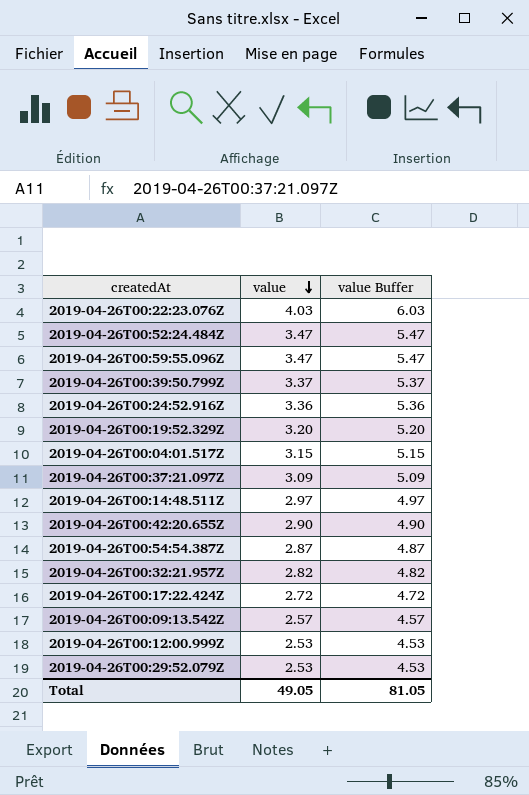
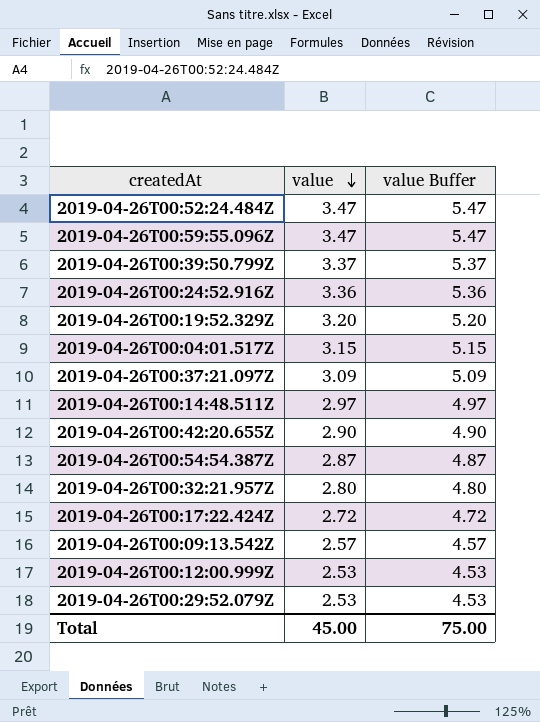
row 2019-04-26T00:22:23.076Z: 4.03 | 6.03 -> none
2019-04-26T00:32:21.957Z | value: 2.82 -> 2.80
2019-04-26T00:32:21.957Z | value Buffer: 4.82 -> 4.80
Total | value: 49.05 -> 45.00
Total | value Buffer: 81.05 -> 75.00

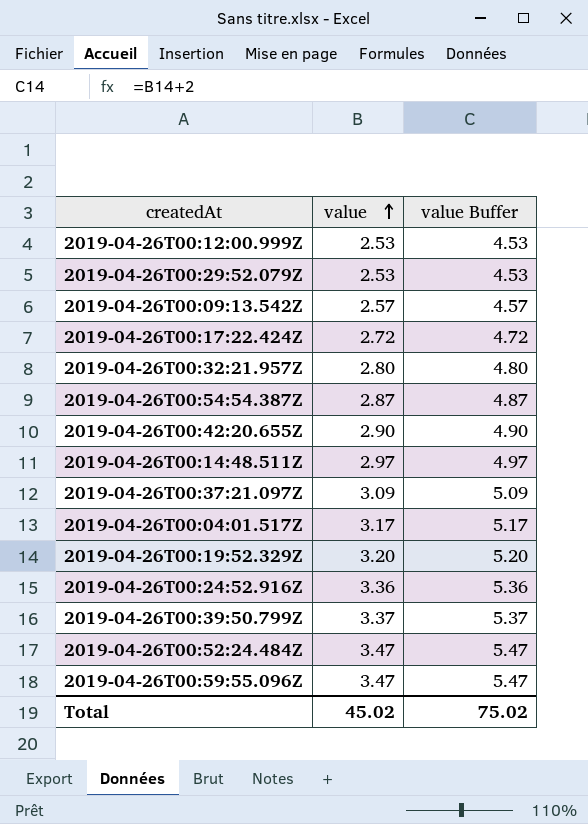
row order: value descending -> value ascending
2019-04-26T00:04:01.517Z | value: 3.15 -> 3.17
2019-04-26T00:04:01.517Z | value Buffer: 5.15 -> 5.17
Total | value: 45.00 -> 45.02
Total | value Buffer: 75.00 -> 75.02

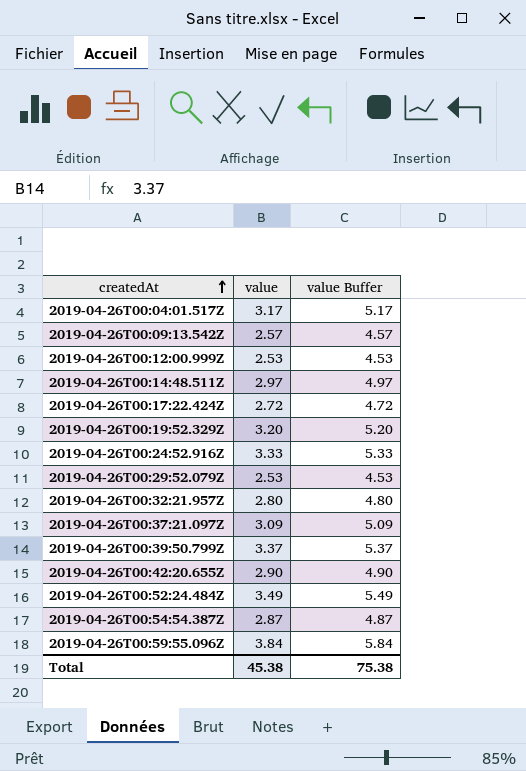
row order: value ascending -> createdAt ascending
2019-04-26T00:24:52.916Z | value: 3.36 -> 3.33
2019-04-26T00:24:52.916Z | value Buffer: 5.36 -> 5.33
2019-04-26T00:52:24.484Z | value: 3.47 -> 3.49
2019-04-26T00:52:24.484Z | value Buffer: 5.47 -> 5.49
2019-04-26T00:59:55.096Z | value: 3.47 -> 3.84
2019-04-26T00:59:55.096Z | value Buffer: 5.47 -> 5.84
Total | value: 45.02 -> 45.38
Total | value Buffer: 75.02 -> 75.38

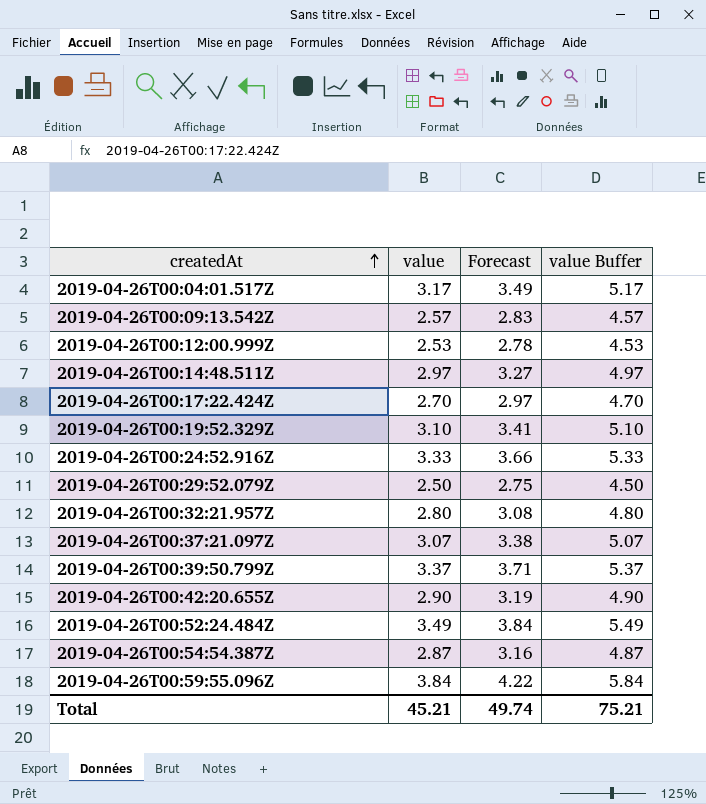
column Forecast | formula: none -> [value] * 1.1
2019-04-26T00:17:22.424Z | value: 2.72 -> 2.70
2019-04-26T00:17:22.424Z | value Buffer: 4.72 -> 4.70
2019-04-26T00:19:52.329Z | value: 3.20 -> 3.10
2019-04-26T00:19:52.329Z | value Buffer: 5.20 -> 5.10
2019-04-26T00:29:52.079Z | value: 2.53 -> 2.50
2019-04-26T00:29:52.079Z | value Buffer: 4.53 -> 4.50
2019-04-26T00:37:21.097Z | value: 3.09 -> 3.07
2019-04-26T00:37:21.097Z | value Buffer: 5.09 -> 5.07
Total | value: 45.38 -> 45.21
Total | value Buffer: 75.38 -> 75.21

